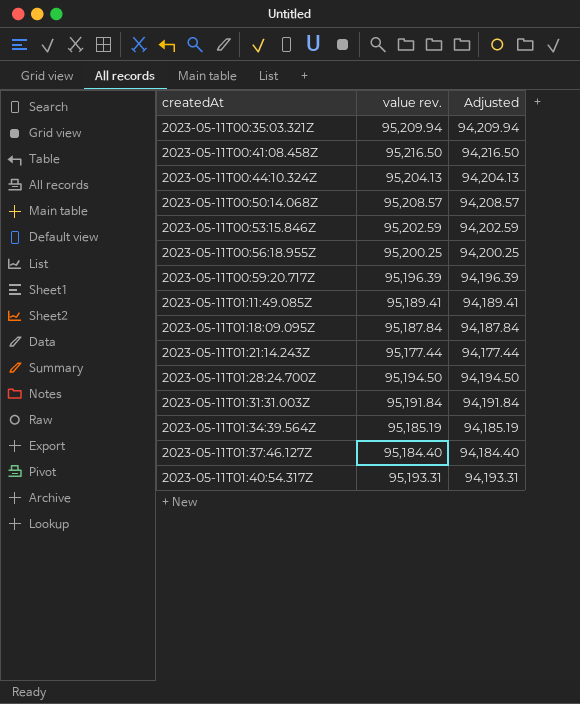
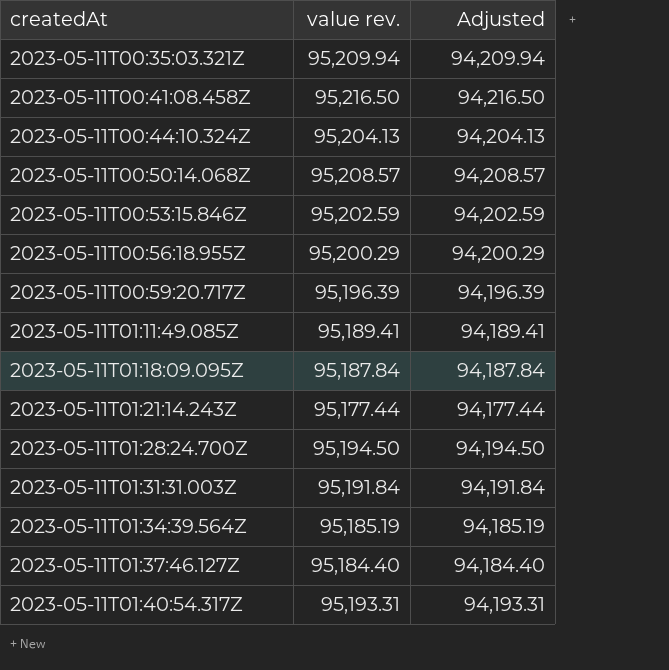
2023-05-11T00:56:18.955Z | value rev.: 95,200.25 -> 95,200.29
2023-05-11T00:56:18.955Z | Adjusted: 94,200.25 -> 94,200.29

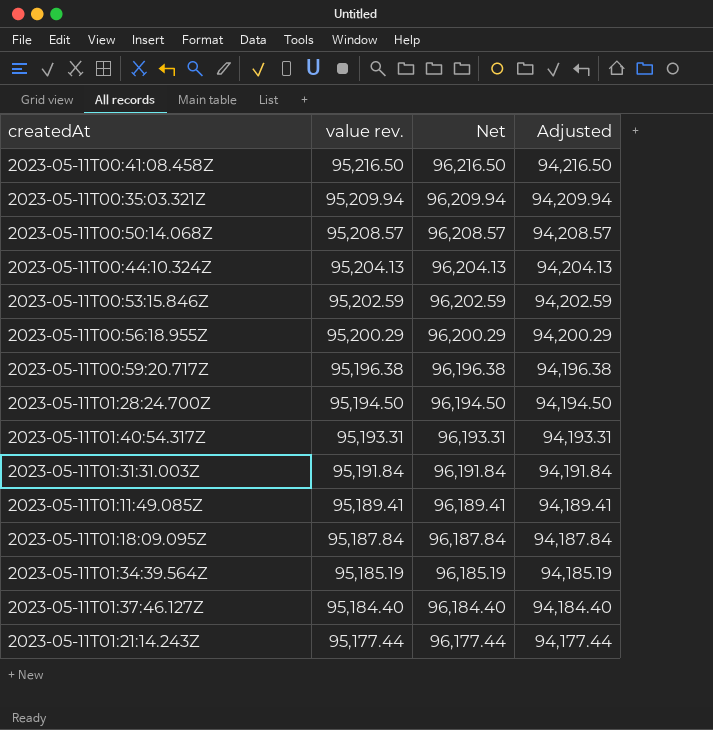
row order: createdAt ascending -> value rev. descending
column Net | formula: none -> [value rev.] + 1000
2023-05-11T00:59:20.717Z | value rev.: 95,196.39 -> 95,196.38
2023-05-11T00:59:20.717Z | Adjusted: 94,196.39 -> 94,196.38

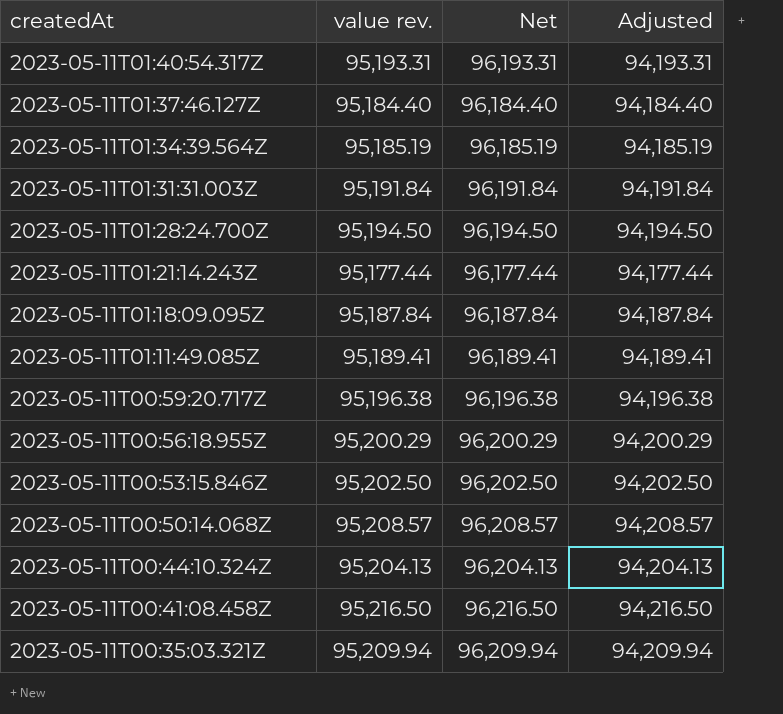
row order: value rev. descending -> createdAt descending
2023-05-11T00:53:15.846Z | value rev.: 95,202.59 -> 95,202.50
2023-05-11T00:53:15.846Z | Net: 96,202.59 -> 96,202.50
2023-05-11T00:53:15.846Z | Adjusted: 94,202.59 -> 94,202.50

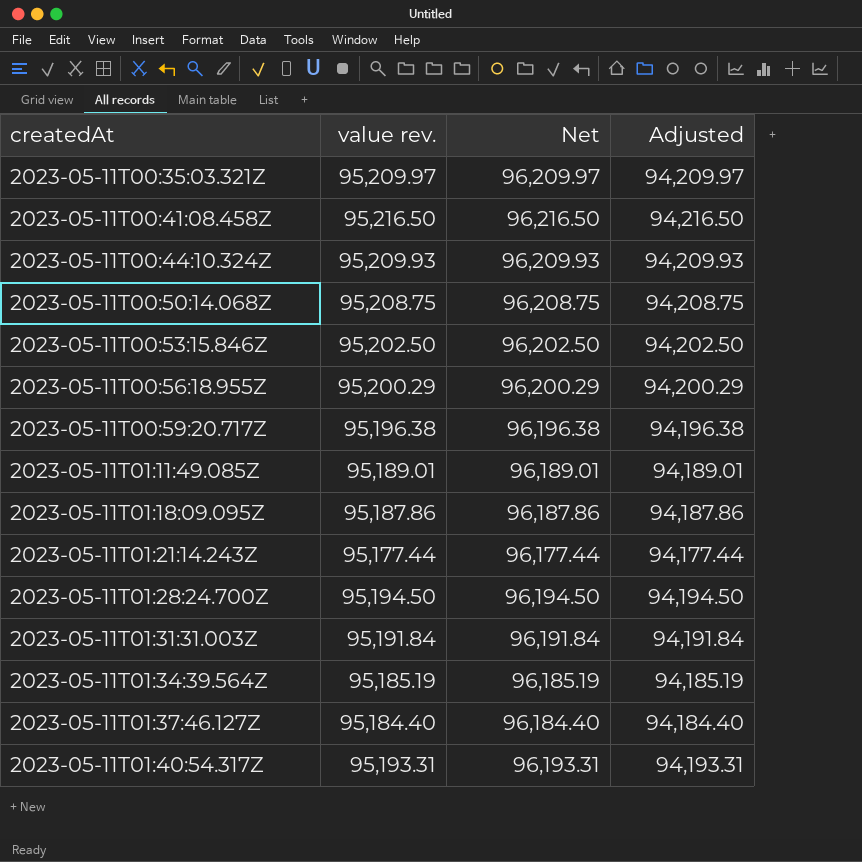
row order: createdAt descending -> createdAt ascending
2023-05-11T00:35:03.321Z | value rev.: 95,209.94 -> 95,209.97
2023-05-11T00:35:03.321Z | Net: 96,209.94 -> 96,209.97
2023-05-11T00:35:03.321Z | Adjusted: 94,209.94 -> 94,209.97
2023-05-11T00:44:10.324Z | value rev.: 95,204.13 -> 95,209.93
2023-05-11T00:44:10.324Z | Net: 96,204.13 -> 96,209.93
2023-05-11T00:44:10.324Z | Adjusted: 94,204.13 -> 94,209.93
2023-05-11T00:50:14.068Z | value rev.: 95,208.57 -> 95,208.75
2023-05-11T00:50:14.068Z | Net: 96,208.57 -> 96,208.75
2023-05-11T00:50:14.068Z | Adjusted: 94,208.57 -> 94,208.75
2023-05-11T01:11:49.085Z | value rev.: 95,189.41 -> 95,189.01
2023-05-11T01:11:49.085Z | Net: 96,189.41 -> 96,189.01
2023-05-11T01:11:49.085Z | Adjusted: 94,189.41 -> 94,189.01
2023-05-11T01:18:09.095Z | value rev.: 95,187.84 -> 95,187.86
2023-05-11T01:18:09.095Z | Net: 96,187.84 -> 96,187.86
2023-05-11T01:18:09.095Z | Adjusted: 94,187.84 -> 94,187.86

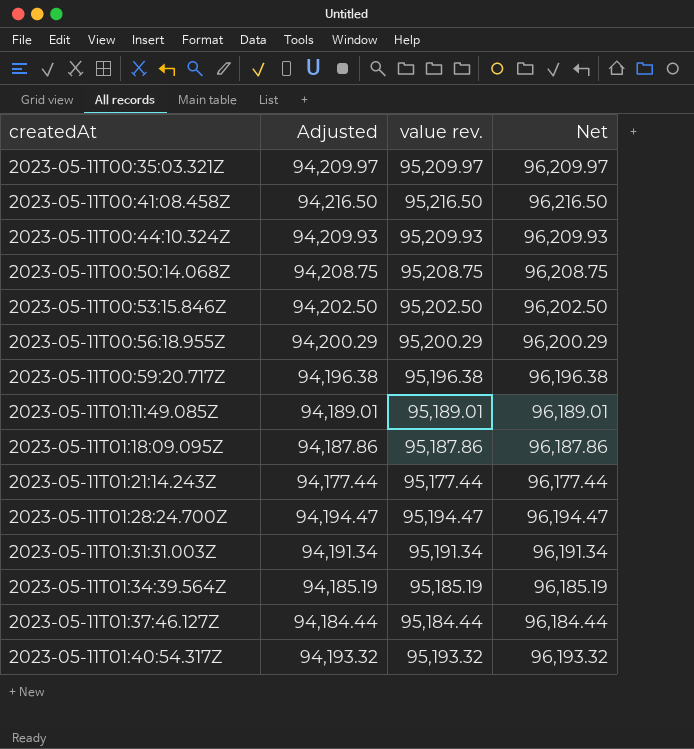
column Adjusted | position: 4 -> 2
2023-05-11T01:28:24.700Z | Adjusted: 94,194.50 -> 94,194.47
2023-05-11T01:28:24.700Z | value rev.: 95,194.50 -> 95,194.47
2023-05-11T01:28:24.700Z | Net: 96,194.50 -> 96,194.47
2023-05-11T01:31:31.003Z | Adjusted: 94,191.84 -> 94,191.34
2023-05-11T01:31:31.003Z | value rev.: 95,191.84 -> 95,191.34
2023-05-11T01:31:31.003Z | Net: 96,191.84 -> 96,191.34
2023-05-11T01:37:46.127Z | Adjusted: 94,184.40 -> 94,184.44
2023-05-11T01:37:46.127Z | value rev.: 95,184.40 -> 95,184.44
2023-05-11T01:37:46.127Z | Net: 96,184.40 -> 96,184.44
2023-05-11T01:40:54.317Z | Adjusted: 94,193.31 -> 94,193.32
2023-05-11T01:40:54.317Z | value rev.: 95,193.31 -> 95,193.32
2023-05-11T01:40:54.317Z | Net: 96,193.31 -> 96,193.32

